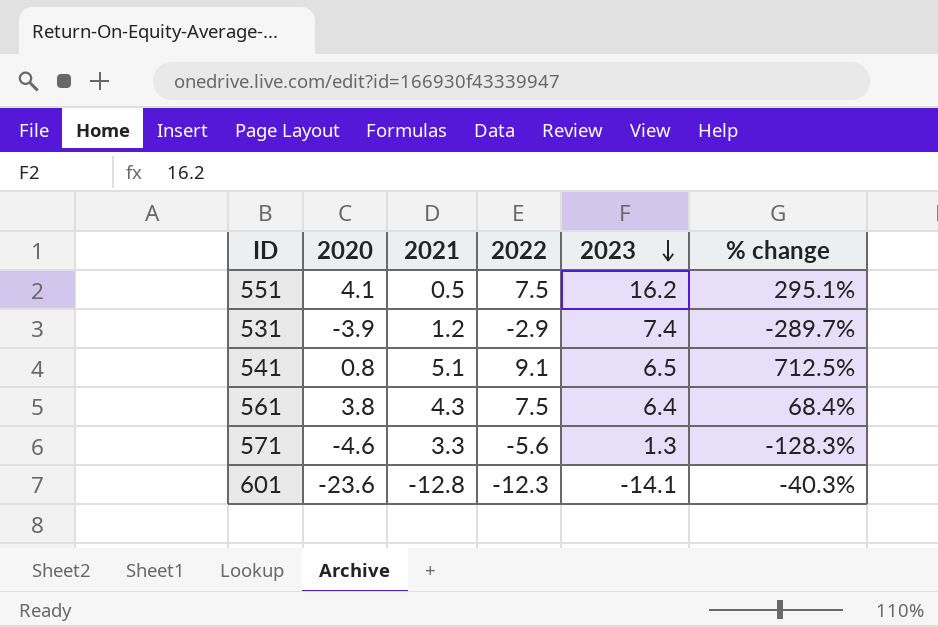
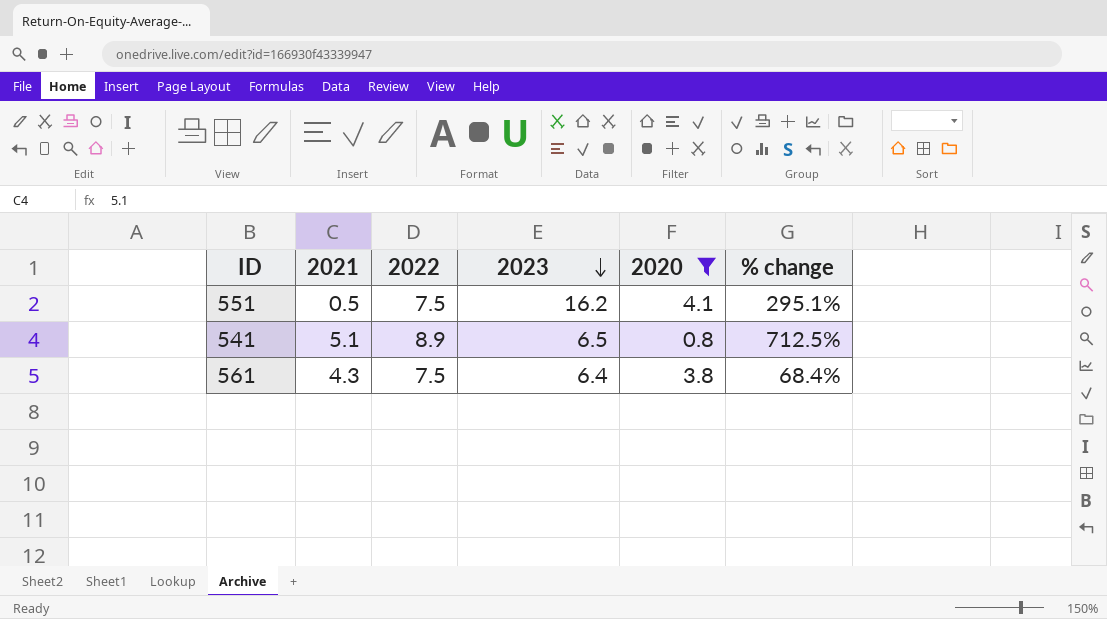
filter: none -> 2020 >= 0.8
column 2020 | position: 2 -> 5
541 | 2022: 9.1 -> 8.9

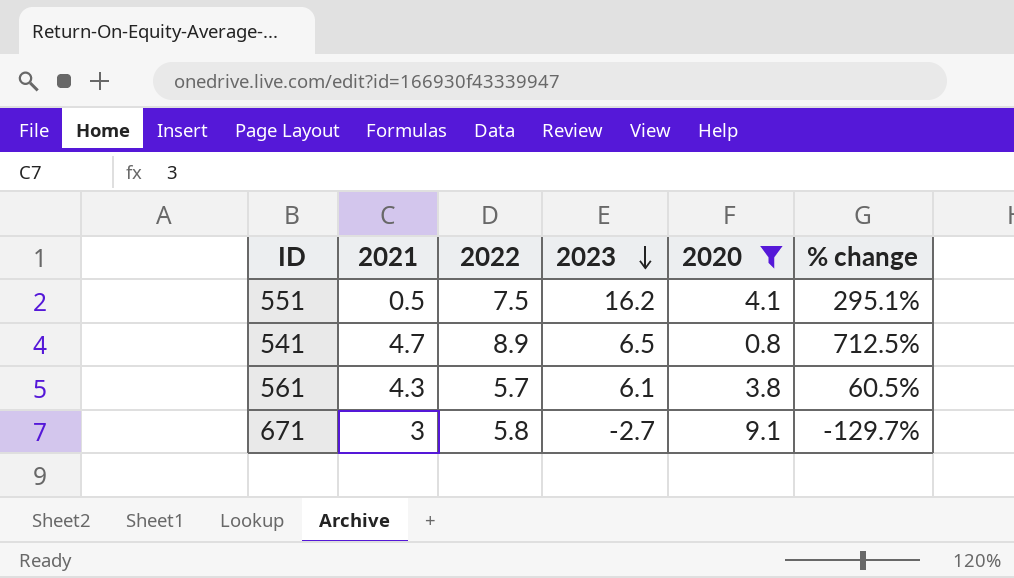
541 | 2021: 5.1 -> 4.7
561 | 2022: 7.5 -> 5.7
561 | 2023: 6.4 -> 6.1
561 | % change: 68.4% -> 60.5%
row 671: none -> 3 | 5.8 | -2.7 | 9.1 | -129.7%

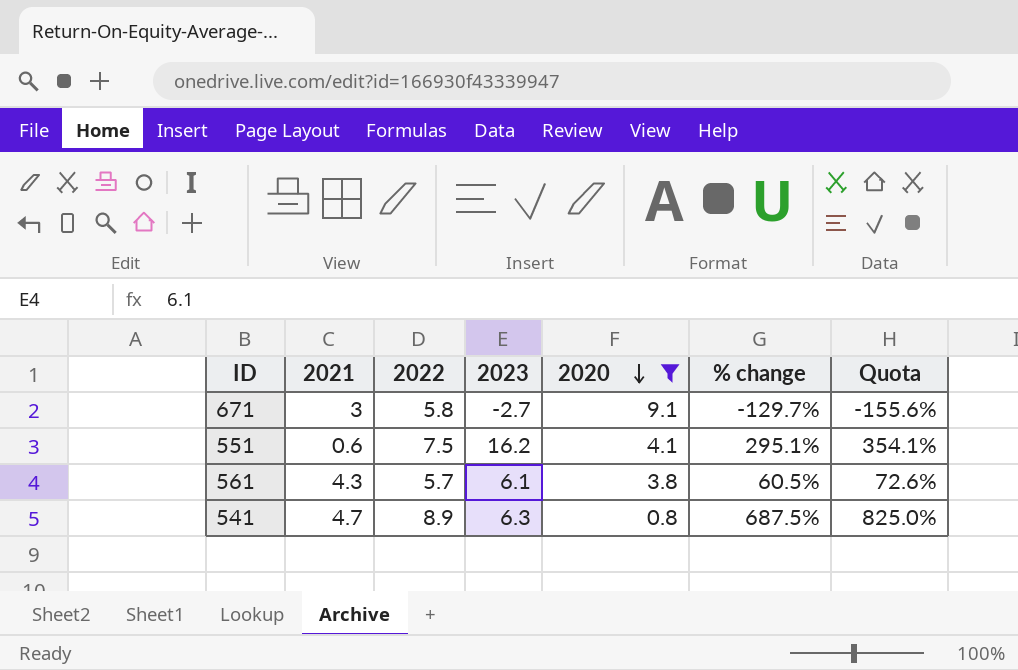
row order: 2023 descending -> 2020 descending
column Quota | formula: none -> [% change] * 1.2
551 | 2021: 0.5 -> 0.6
541 | 2023: 6.5 -> 6.3
541 | % change: 712.5% -> 687.5%

